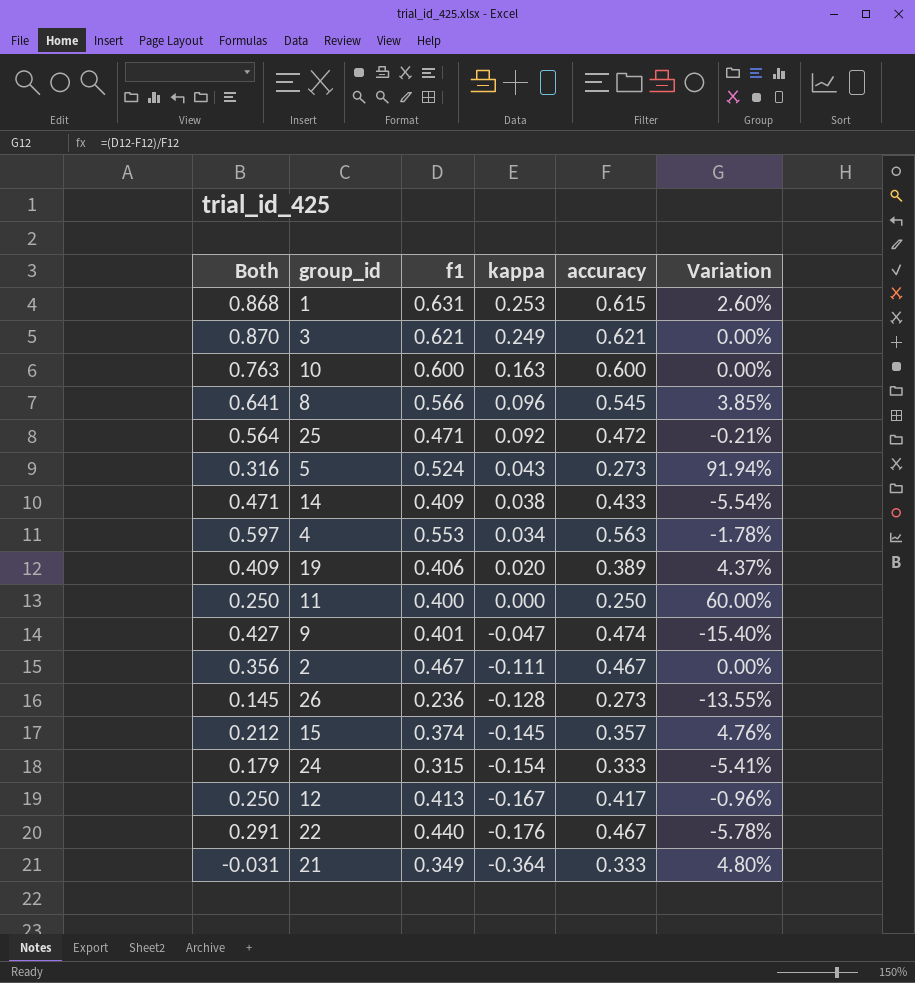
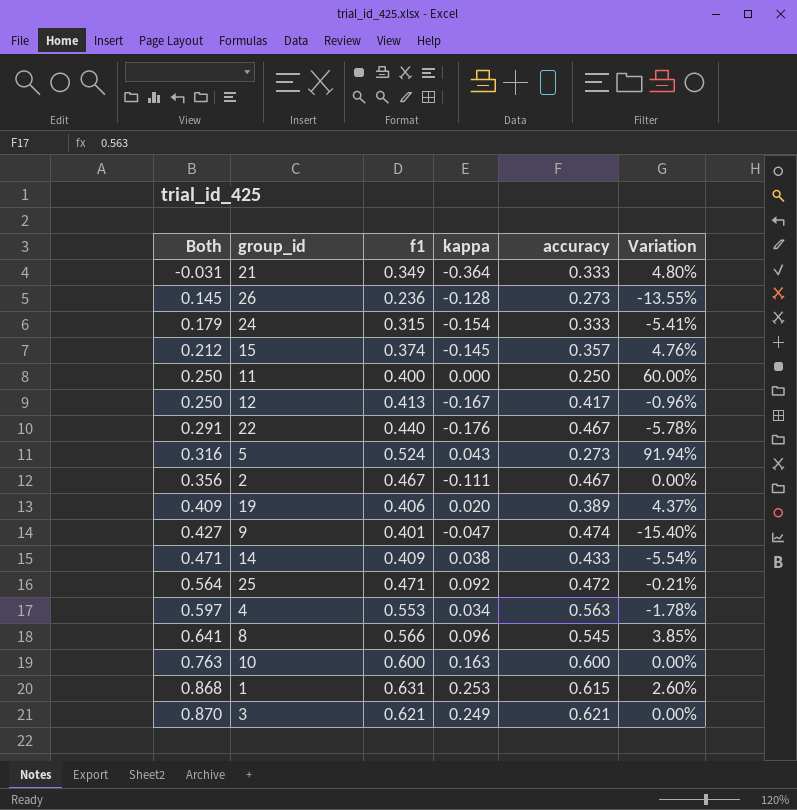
row order: kappa descending -> Both ascending

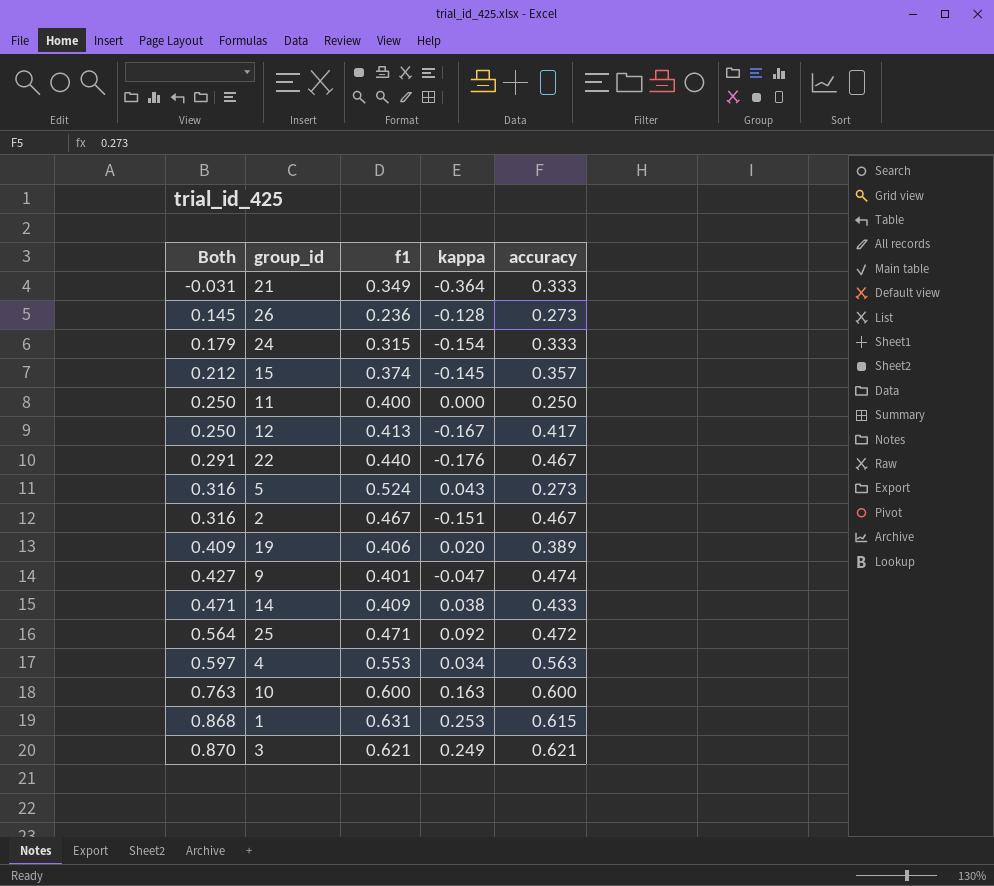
column Variation | formula: ([f1] - [accuracy]) / [accuracy] -> none
row 8: 0.641 | 0.566 | 0.096 | 0.545 | 3.85% -> none
2 | Both: 0.356 -> 0.316
2 | kappa: -0.111 -> -0.151

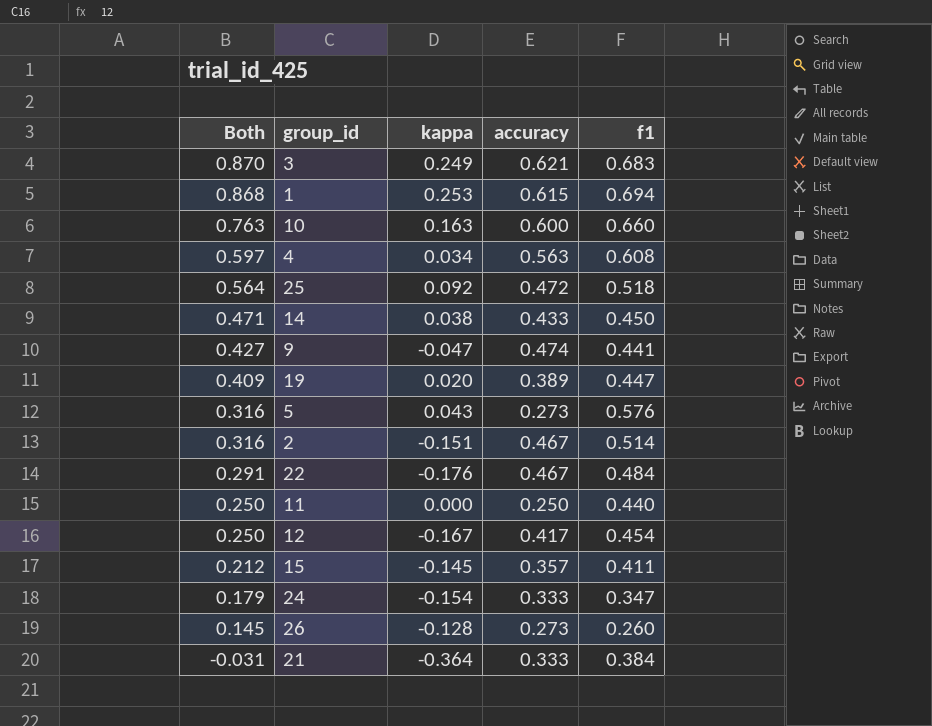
row order: Both ascending -> Both descending
column f1 | position: 3 -> 5
3 | f1: 0.621 -> 0.683
1 | f1: 0.631 -> 0.694
10 | f1: 0.600 -> 0.660
4 | f1: 0.553 -> 0.608
25 | f1: 0.471 -> 0.518
14 | f1: 0.409 -> 0.450
9 | f1: 0.401 -> 0.441
19 | f1: 0.406 -> 0.447
5 | f1: 0.524 -> 0.576
2 | f1: 0.467 -> 0.514
22 | f1: 0.440 -> 0.484
11 | f1: 0.400 -> 0.440
12 | f1: 0.413 -> 0.454
15 | f1: 0.374 -> 0.411
24 | f1: 0.315 -> 0.347
26 | f1: 0.236 -> 0.260
21 | f1: 0.349 -> 0.384

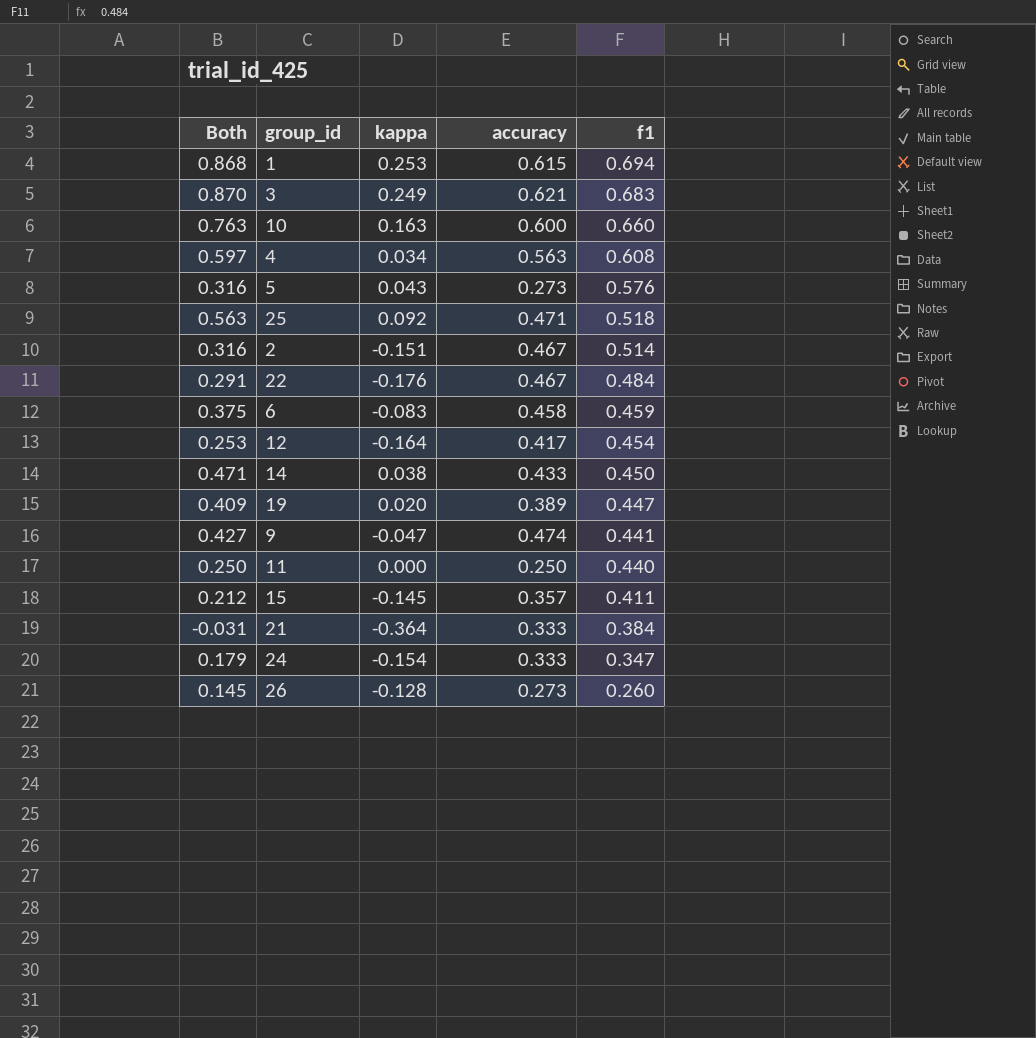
row order: Both descending -> f1 descending
25 | Both: 0.564 -> 0.563
25 | accuracy: 0.472 -> 0.471
row 6: none -> 0.375 | -0.083 | 0.458 | 0.459
12 | Both: 0.250 -> 0.253
12 | kappa: -0.167 -> -0.164

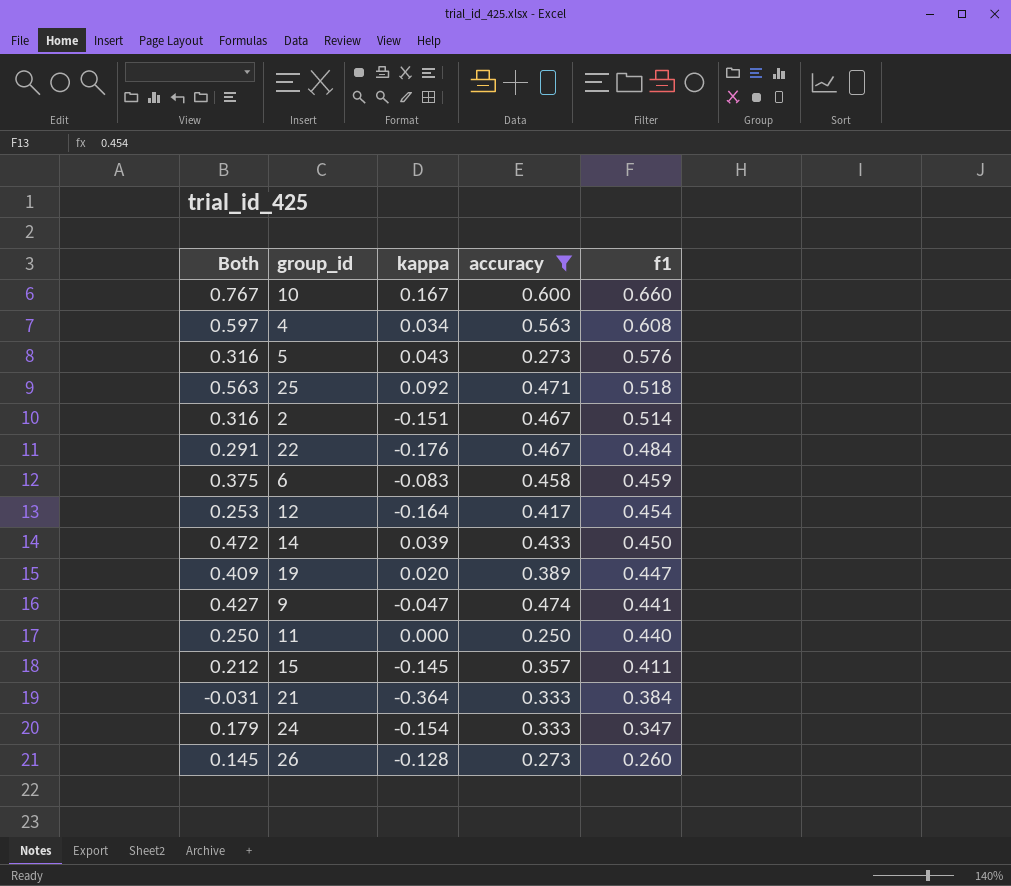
filter: none -> accuracy <= 0.600
10 | Both: 0.763 -> 0.767
10 | kappa: 0.163 -> 0.167
14 | Both: 0.471 -> 0.472
14 | kappa: 0.038 -> 0.039

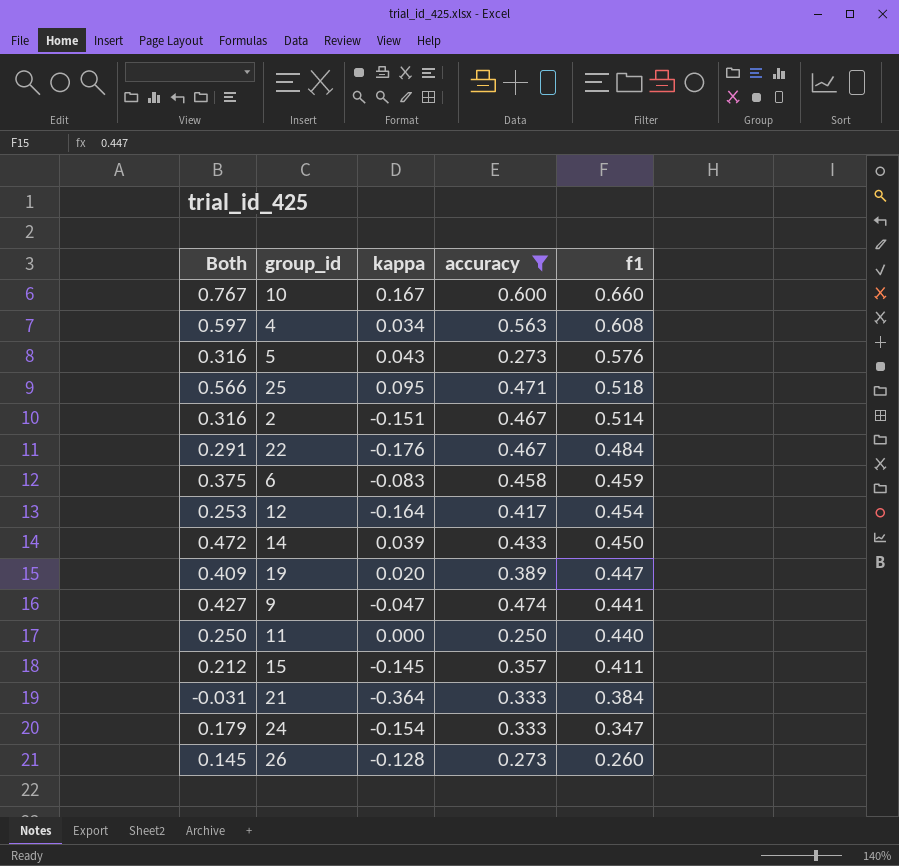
25 | Both: 0.563 -> 0.566
25 | kappa: 0.092 -> 0.095

